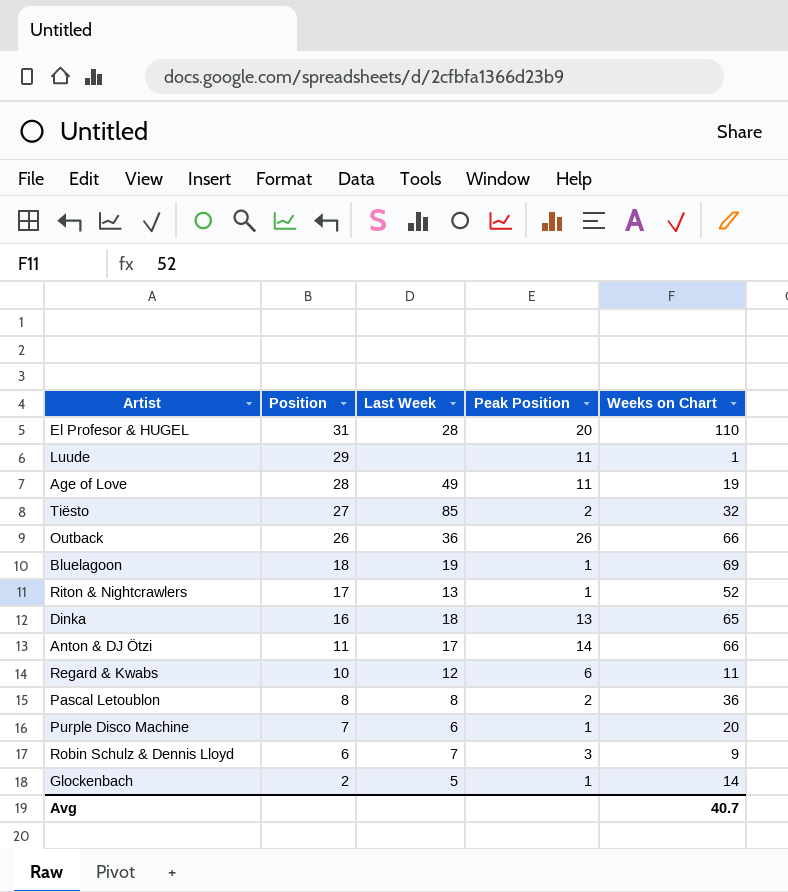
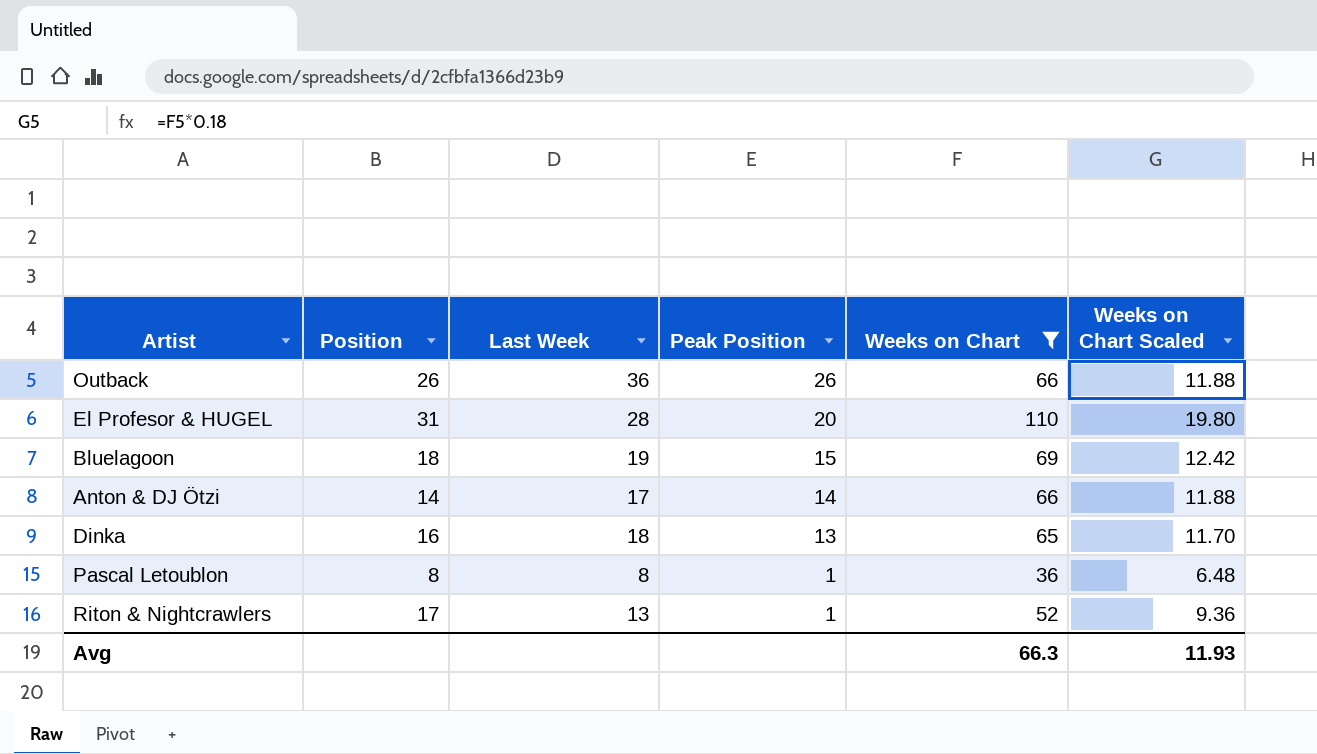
filter: none -> Weeks on Chart >= 36
row order: Position descending -> Peak Position descending
column Weeks on Chart Scaled | formula: none -> [Weeks on Chart] * 0.18
Bluelagoon | Peak Position: 1 -> 15
Anton & DJ Ötzi | Position: 11 -> 14
Pascal Letoublon | Peak Position: 2 -> 1
Avg | Weeks on Chart: 40.7 -> 66.3

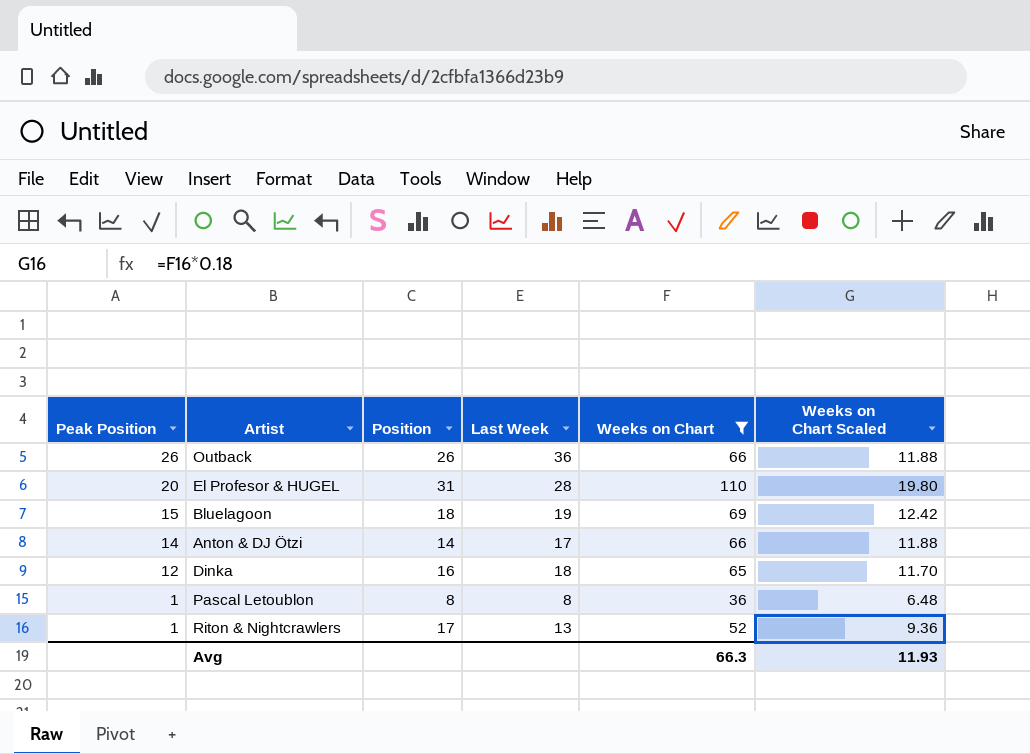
column Peak Position | position: 4 -> 1
Dinka | Peak Position: 13 -> 12

